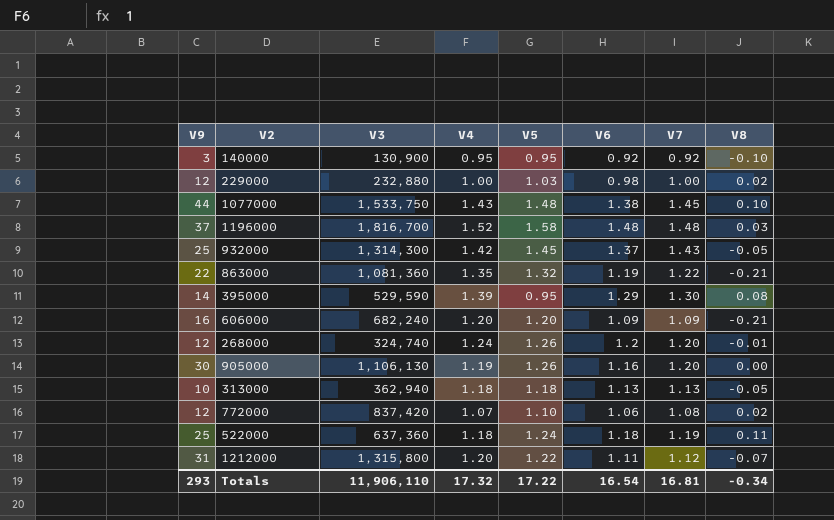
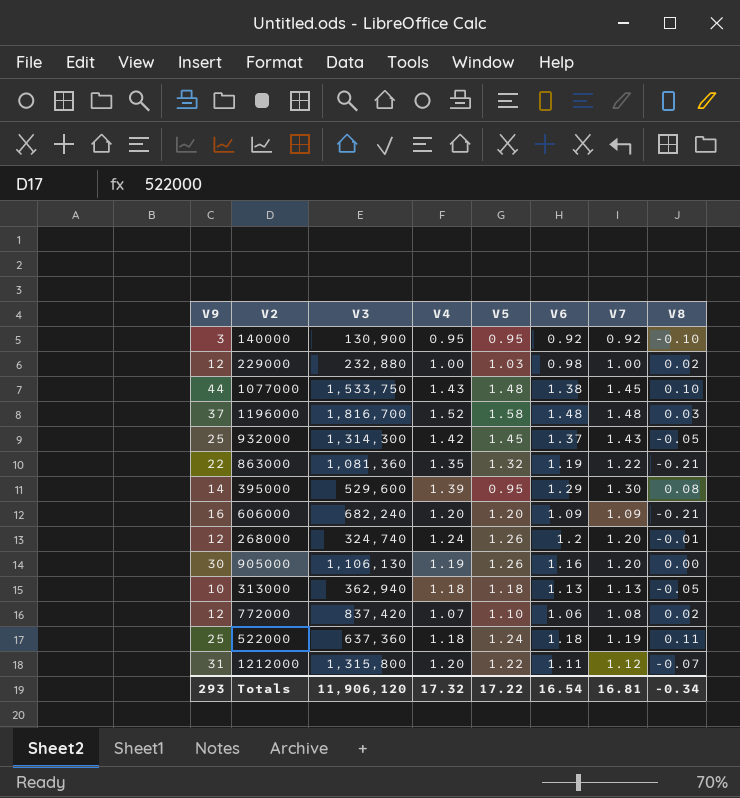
395000 | V3: 529,590 -> 529,600
Totals | V3: 11,906,110 -> 11,906,120

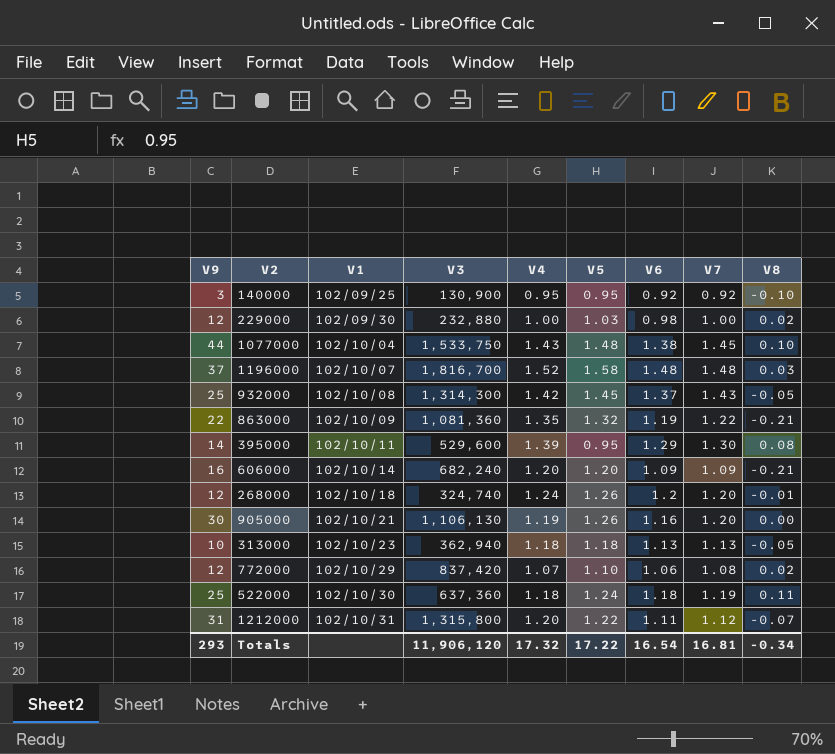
column V1 | position: none -> 3

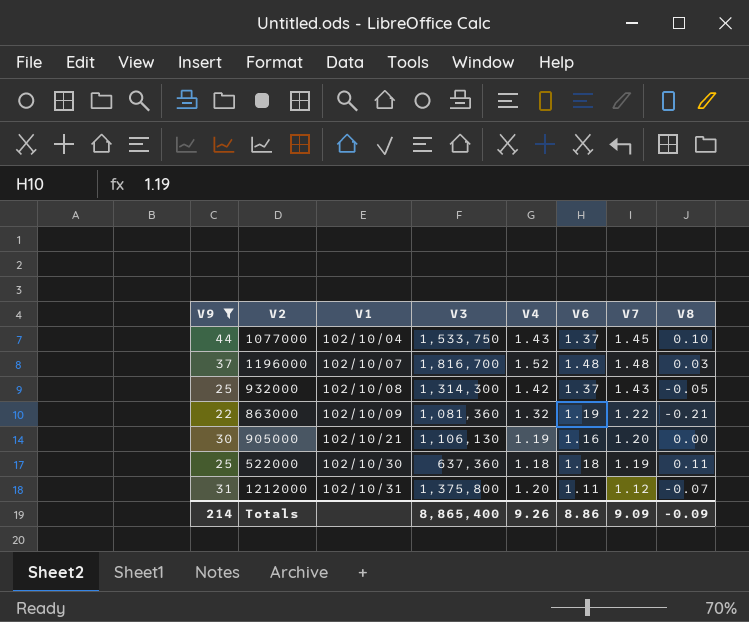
filter: none -> V9 >= 22
column V5 | position: 6 -> none
1077000 | V6: 1.38 -> 1.37
863000 | V4: 1.35 -> 1.32
1212000 | V3: 1,315,800 -> 1,375,800
Totals | V9: 293 -> 214
Totals | V3: 11,906,120 -> 8,865,400
Totals | V4: 17.32 -> 9.26
Totals | V6: 16.54 -> 8.86
Totals | V7: 16.81 -> 9.09
Totals | V8: -0.34 -> -0.09

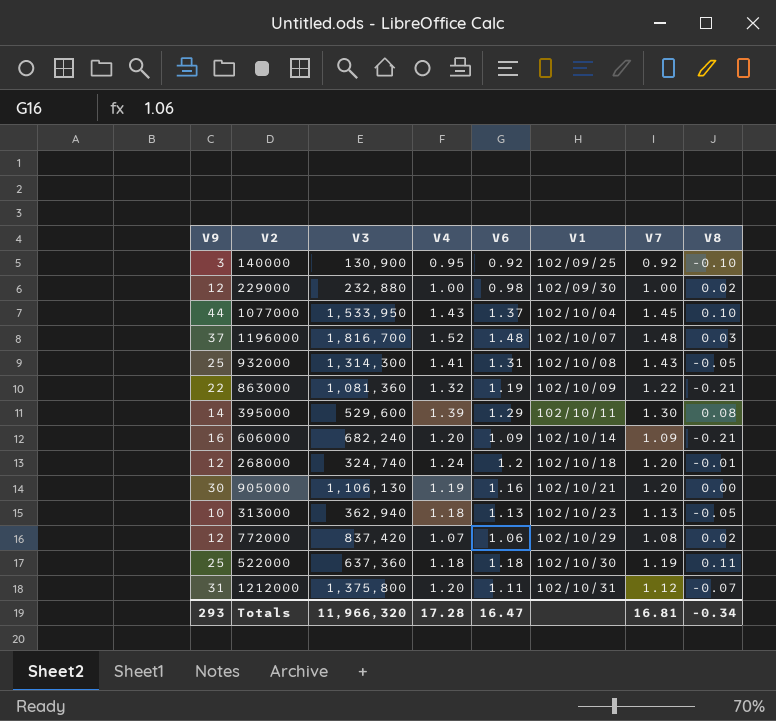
filter: V9 >= 22 -> none
column V1 | position: 3 -> 6
1077000 | V3: 1,533,750 -> 1,533,950
932000 | V4: 1.42 -> 1.41
932000 | V6: 1.37 -> 1.31
Totals | V9: 214 -> 293
Totals | V3: 8,865,400 -> 11,966,320
Totals | V4: 9.26 -> 17.28
Totals | V6: 8.86 -> 16.47
Totals | V7: 9.09 -> 16.81
Totals | V8: -0.09 -> -0.34

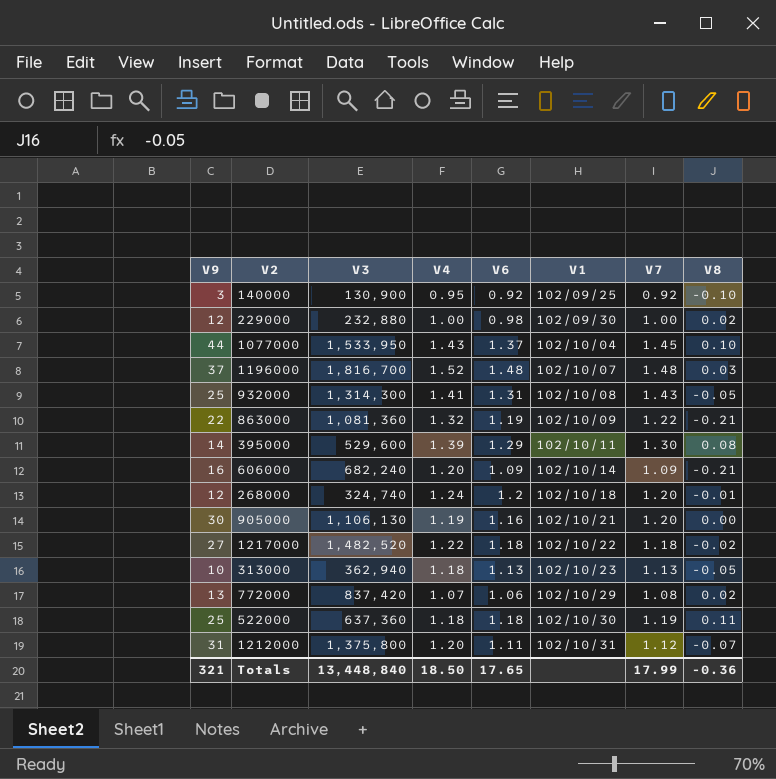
row 1217000: none -> 27 | 1,482,520 | 1.22 | 1.18 | 102/10/22 | 1.18 | -0.02
772000 | V9: 12 -> 13
Totals | V9: 293 -> 321
Totals | V3: 11,966,320 -> 13,448,840
Totals | V4: 17.28 -> 18.50
Totals | V6: 16.47 -> 17.65
Totals | V7: 16.81 -> 17.99
Totals | V8: -0.34 -> -0.36

